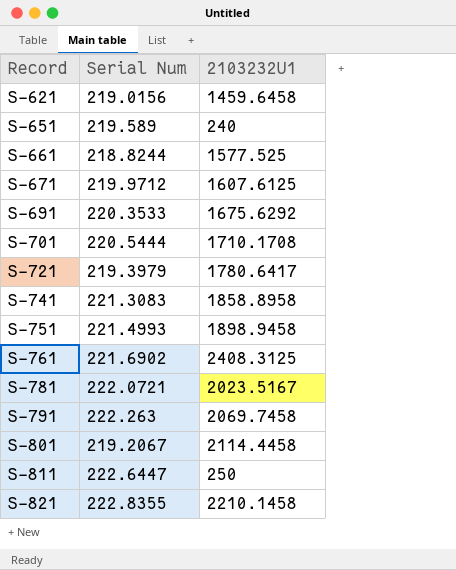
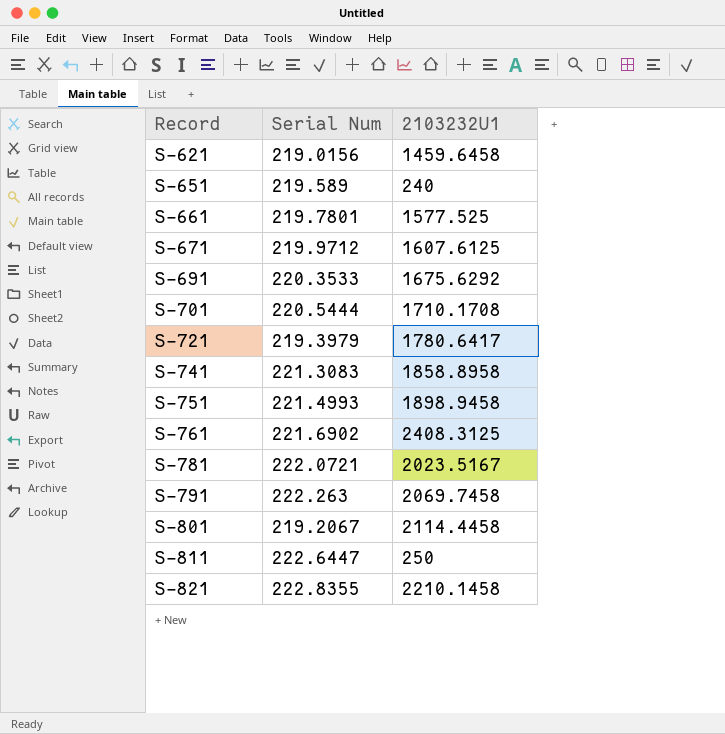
S-661 | Serial Num: 218.8244 -> 219.7801

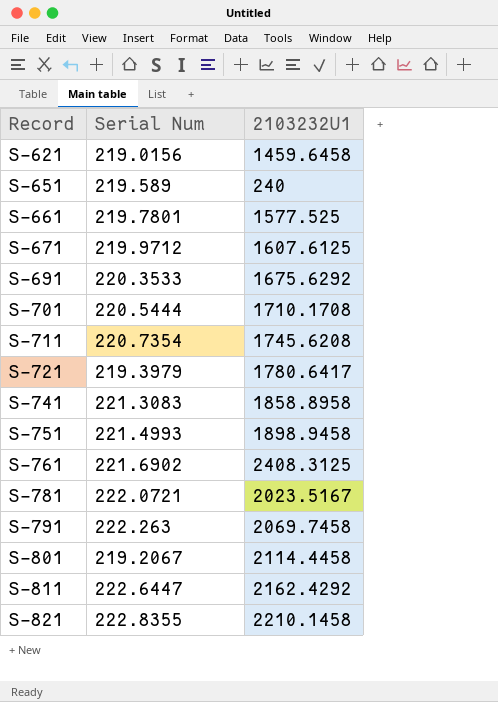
row S-711: none -> 220.7354 | 1745.6208
S-811 | 2103232U1: 250 -> 2162.4292

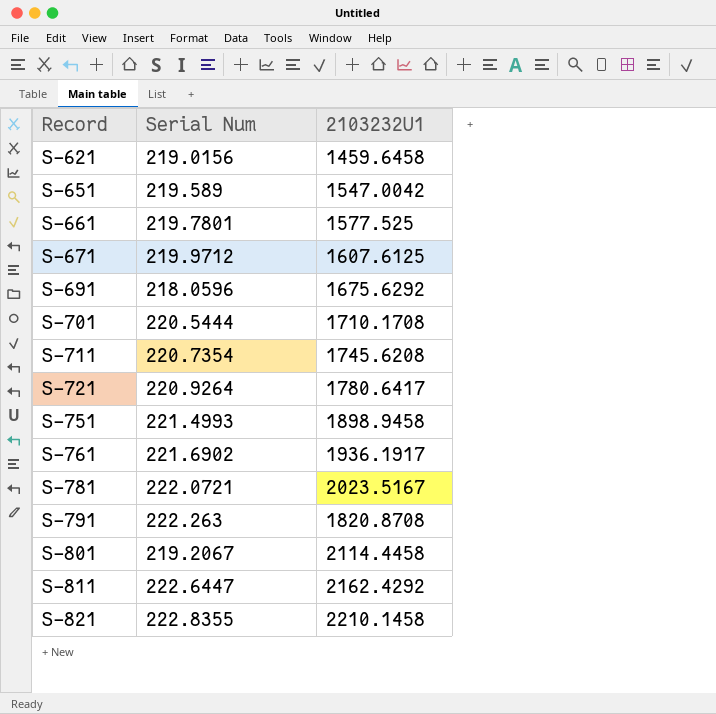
row S-741: 221.3083 | 1858.8958 -> none
S-651 | 2103232U1: 240 -> 1547.0042
S-691 | Serial Num: 220.3533 -> 218.0596
S-721 | Serial Num: 219.3979 -> 220.9264
S-761 | 2103232U1: 2408.3125 -> 1936.1917
S-791 | 2103232U1: 2069.7458 -> 1820.8708

